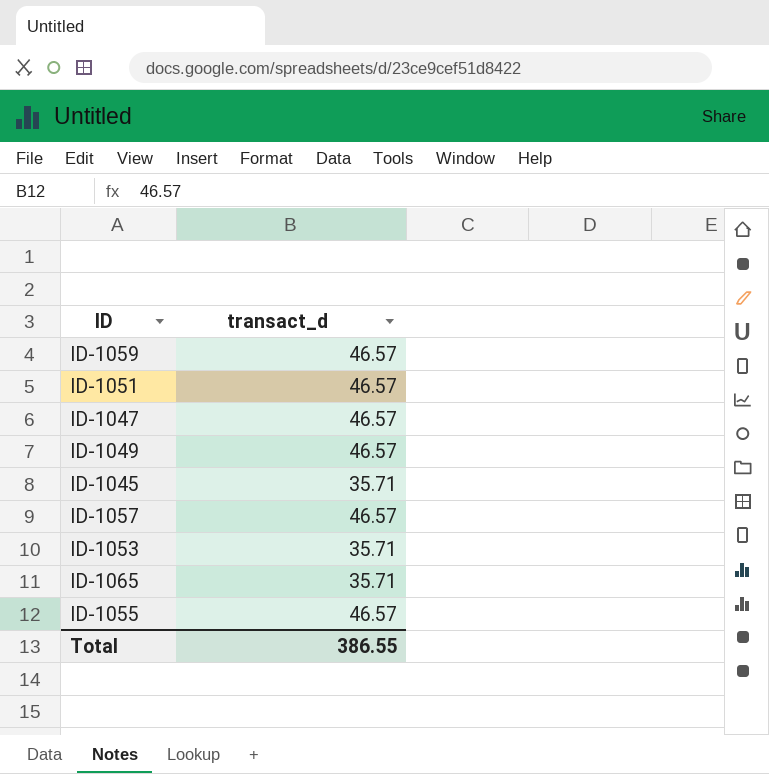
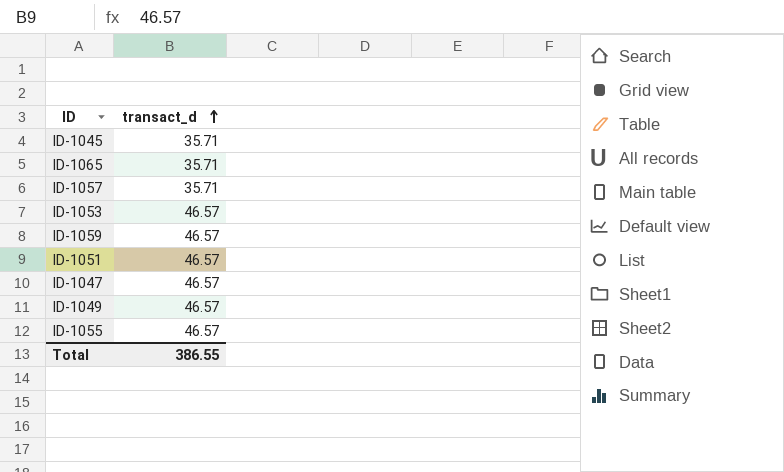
row order: none -> transact_d ascending
ID-1057 | transact_d: 46.57 -> 35.71
ID-1053 | transact_d: 35.71 -> 46.57

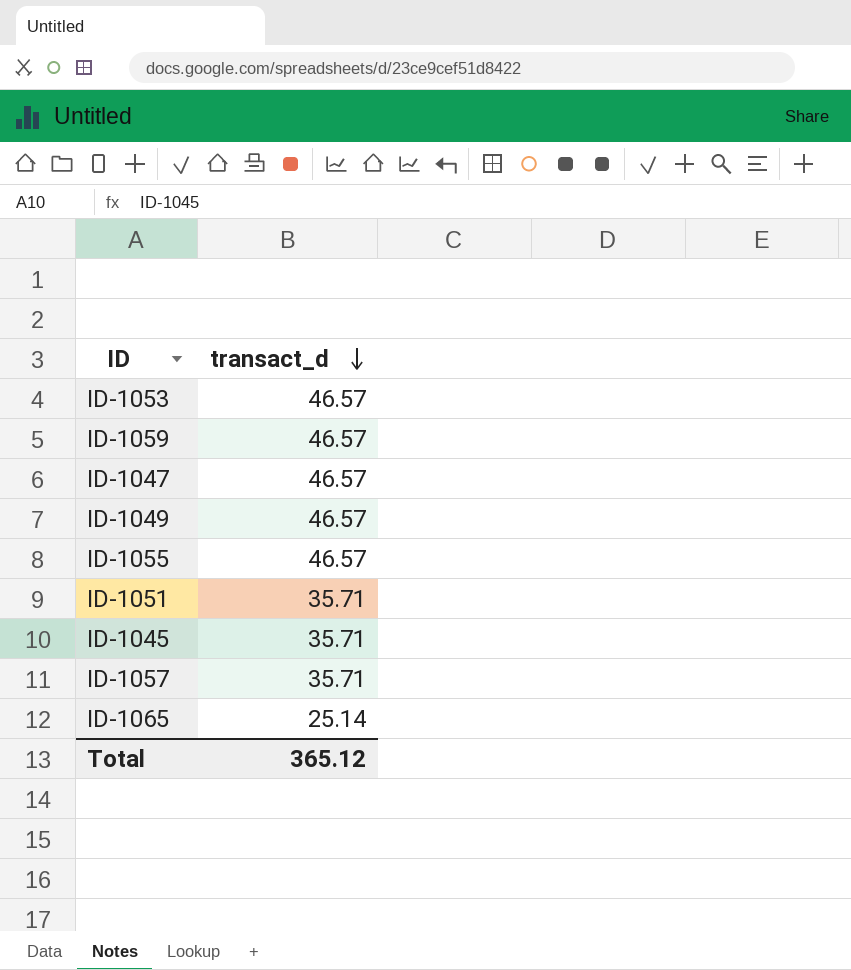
row order: transact_d ascending -> transact_d descending
ID-1051 | transact_d: 46.57 -> 35.71
ID-1065 | transact_d: 35.71 -> 25.14
Total | transact_d: 386.55 -> 365.12

